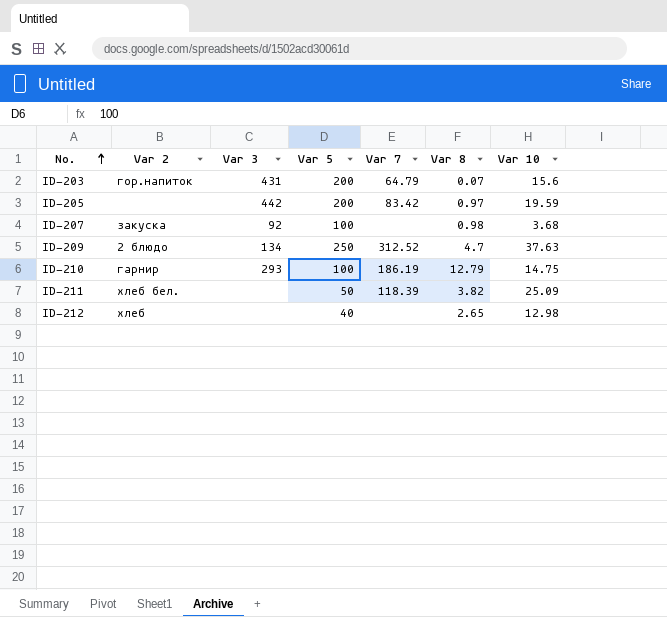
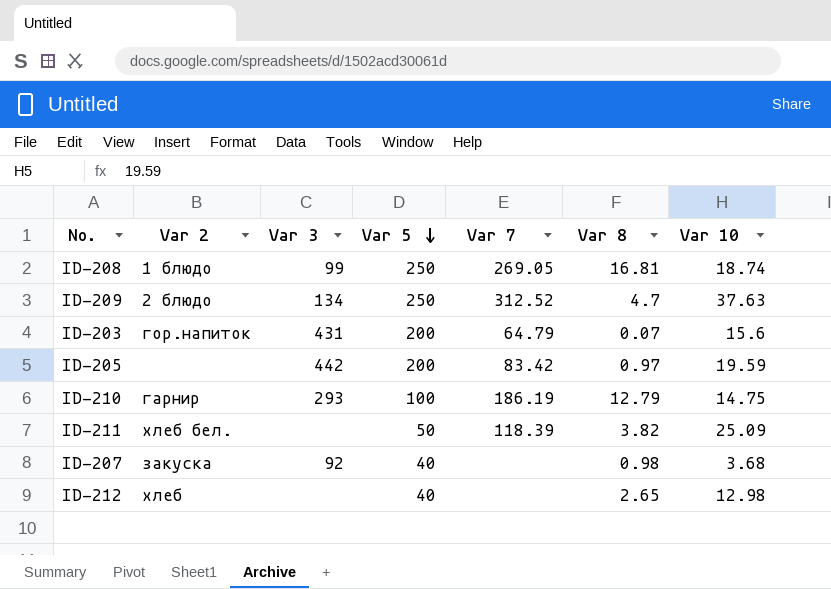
row order: No. ascending -> Var 5 descending
row ID-208: none -> 1 блюдо | 99 | 250 | 269.05 | 16.81 | 18.74
ID-207 | Var 5: 100 -> 40

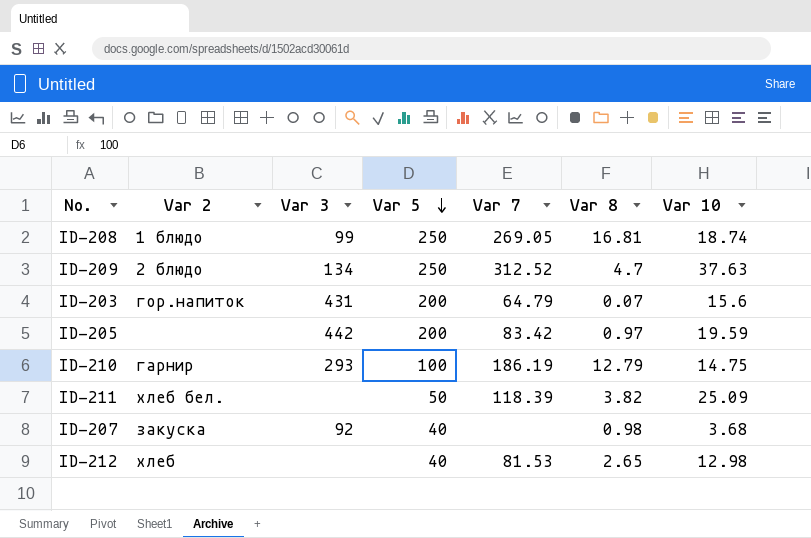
ID-212 | Var 7: none -> 81.53

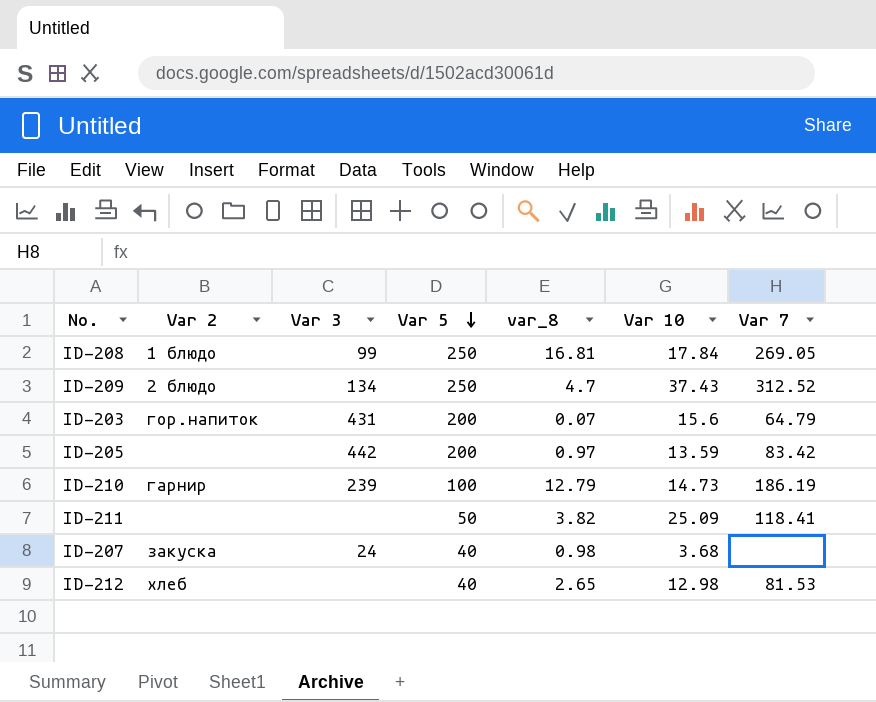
column name: Var 8 -> var_8
column Var 7 | position: 5 -> 7
ID-208 | Var 10: 18.74 -> 17.84
ID-209 | Var 10: 37.63 -> 37.43
ID-205 | Var 10: 19.59 -> 13.59
ID-210 | Var 3: 293 -> 239
ID-210 | Var 10: 14.75 -> 14.73
ID-211 | Var 2: хлеб бел. -> none
ID-211 | Var 7: 118.39 -> 118.41
ID-207 | Var 3: 92 -> 24

